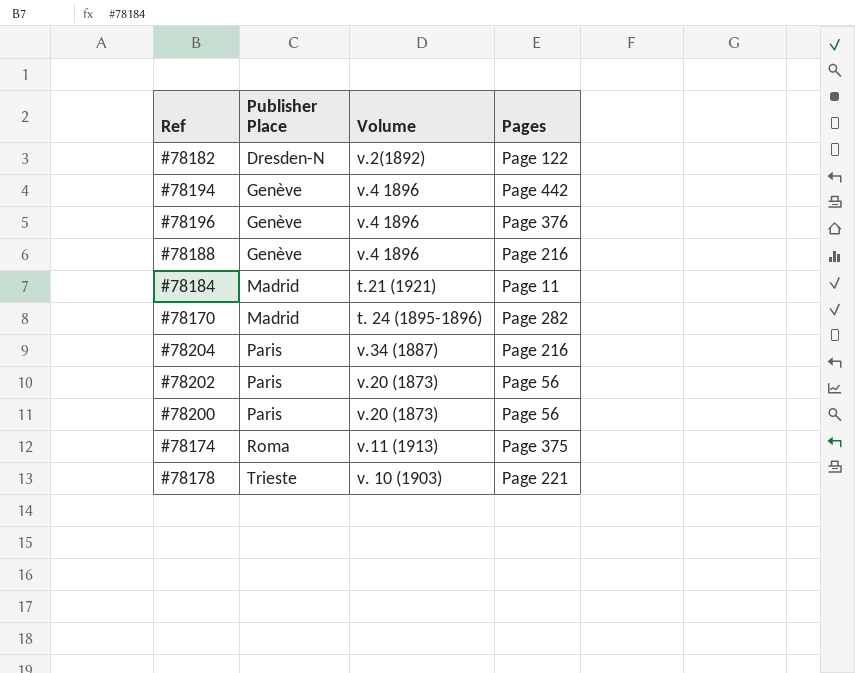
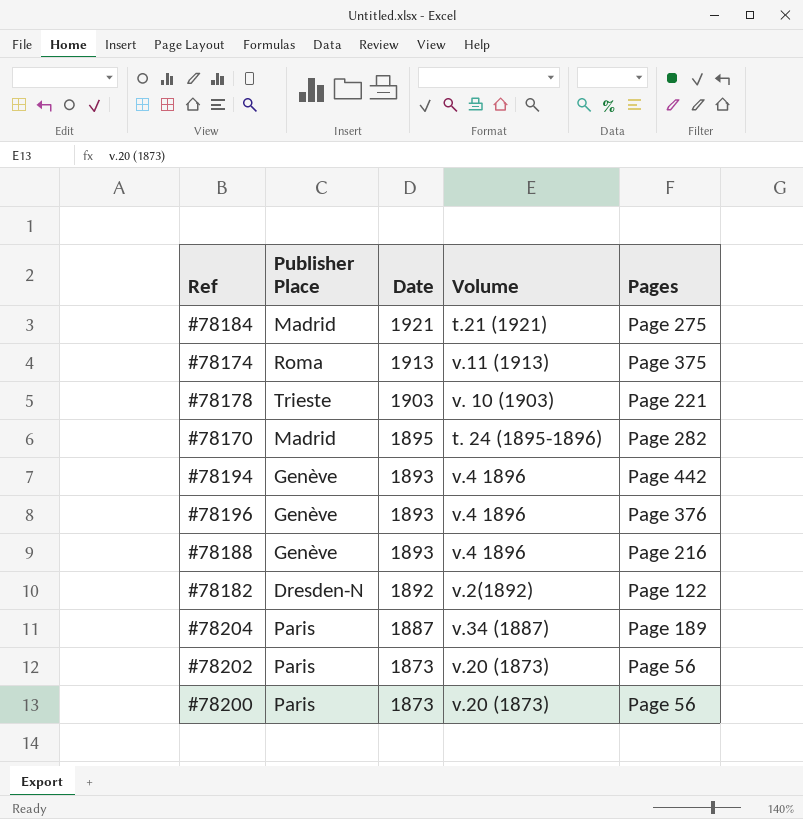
row order: Publisher Place ascending -> Date descending
column Date | position: none -> 3
#78184 | Pages: Page 11 -> Page 275
#78204 | Pages: Page 216 -> Page 189

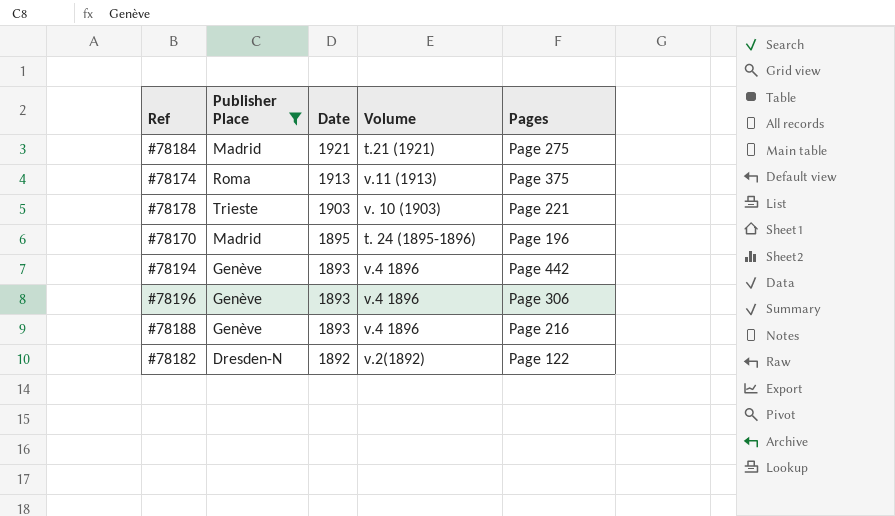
filter: none -> Publisher Place != Paris
#78170 | Pages: Page 282 -> Page 196
#78196 | Pages: Page 376 -> Page 306

